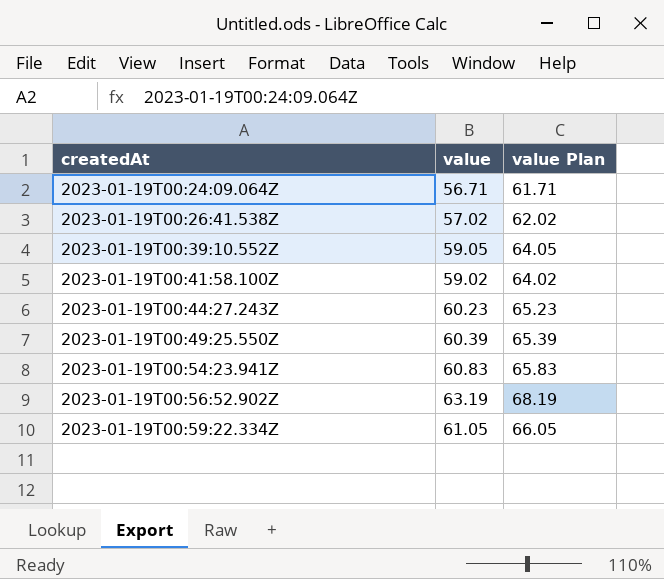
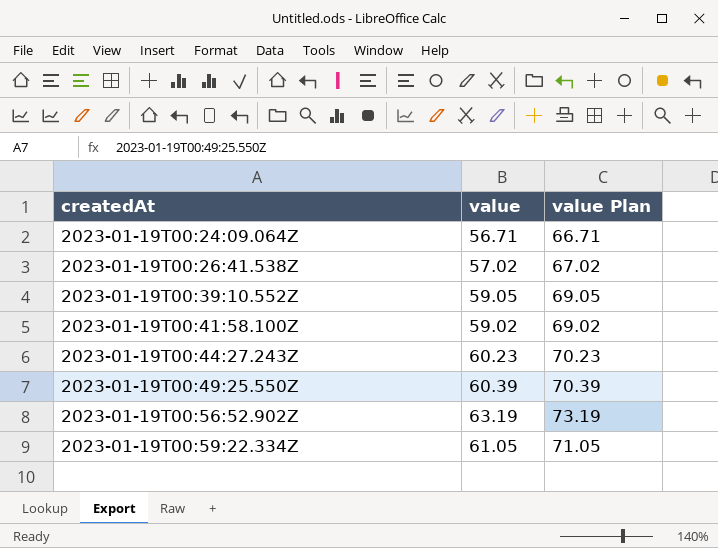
column value Plan | formula: [value] + 5 -> [value] + 10
row 2023-01-19T00:54:23.941Z: 60.83 | 65.83 -> none

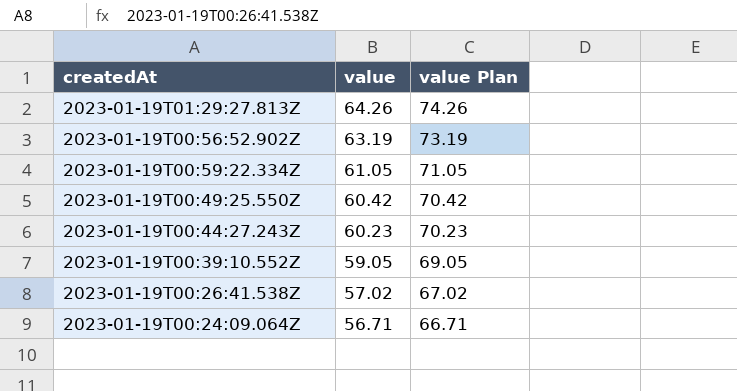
row order: createdAt ascending -> value descending
row 2023-01-19T00:41:58.100Z: 59.02 | 69.02 -> none
row 2023-01-19T01:29:27.813Z: none -> 64.26 | 74.26
2023-01-19T00:49:25.550Z | value: 60.39 -> 60.42
2023-01-19T00:49:25.550Z | value Plan: 70.39 -> 70.42

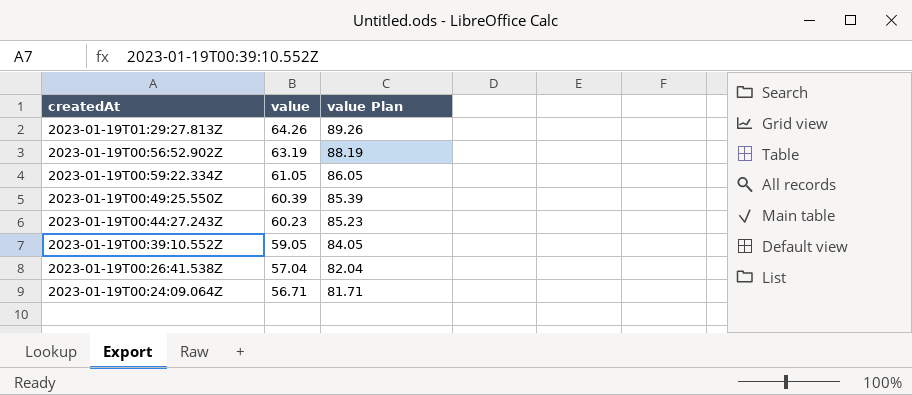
column value Plan | formula: [value] + 10 -> [value] + 25
2023-01-19T00:49:25.550Z | value: 60.42 -> 60.39
2023-01-19T00:26:41.538Z | value: 57.02 -> 57.04

